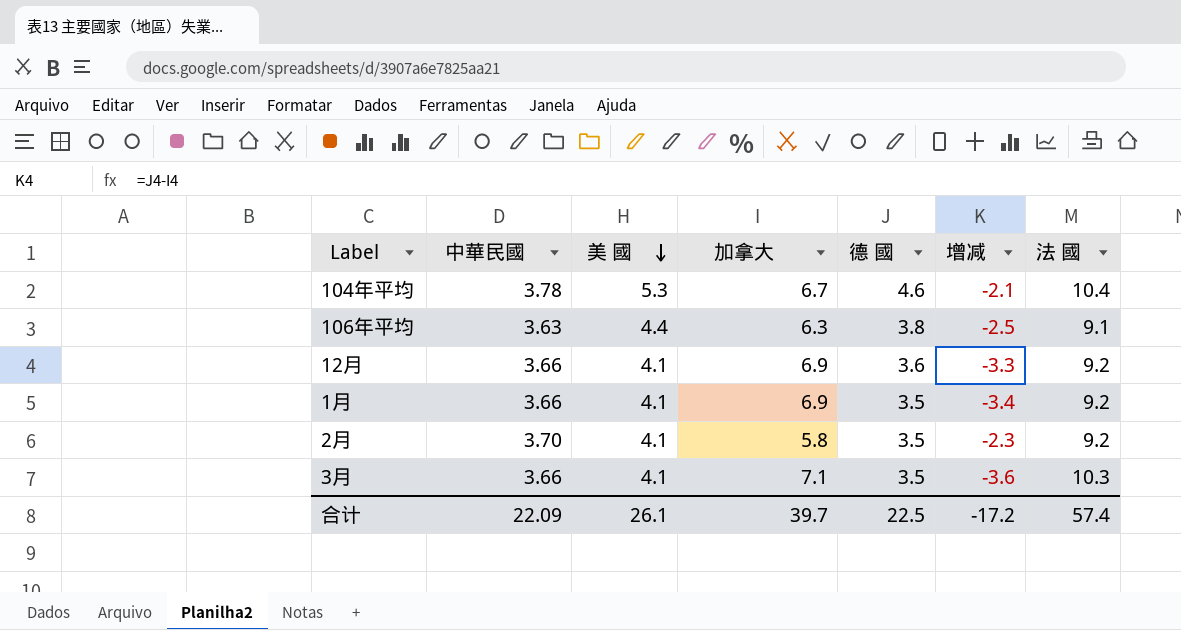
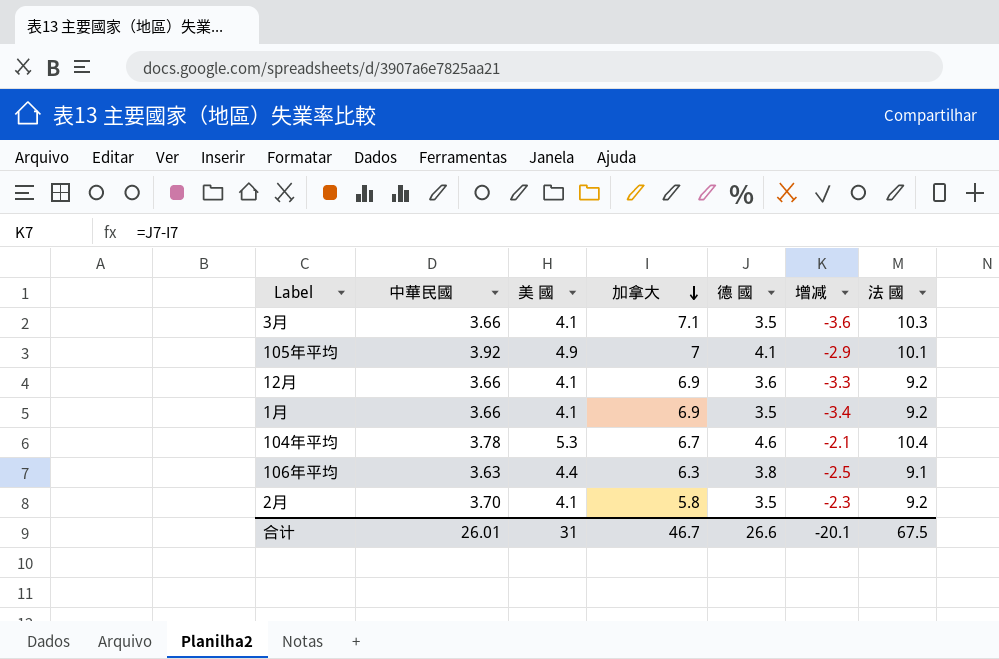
row order: 美 國 descending -> 加拿大 descending
row 105年平均: none -> 3.92 | 4.9 | 7 | 4.1 | -2.9 | 10.1
合计 | 中華民國: 22.09 -> 26.01
合计 | 美 國: 26.1 -> 31
合计 | 加拿大: 39.7 -> 46.7
合计 | 德 國: 22.5 -> 26.6
合计 | 增减: -17.2 -> -20.1
合计 | 法 國: 57.4 -> 67.5

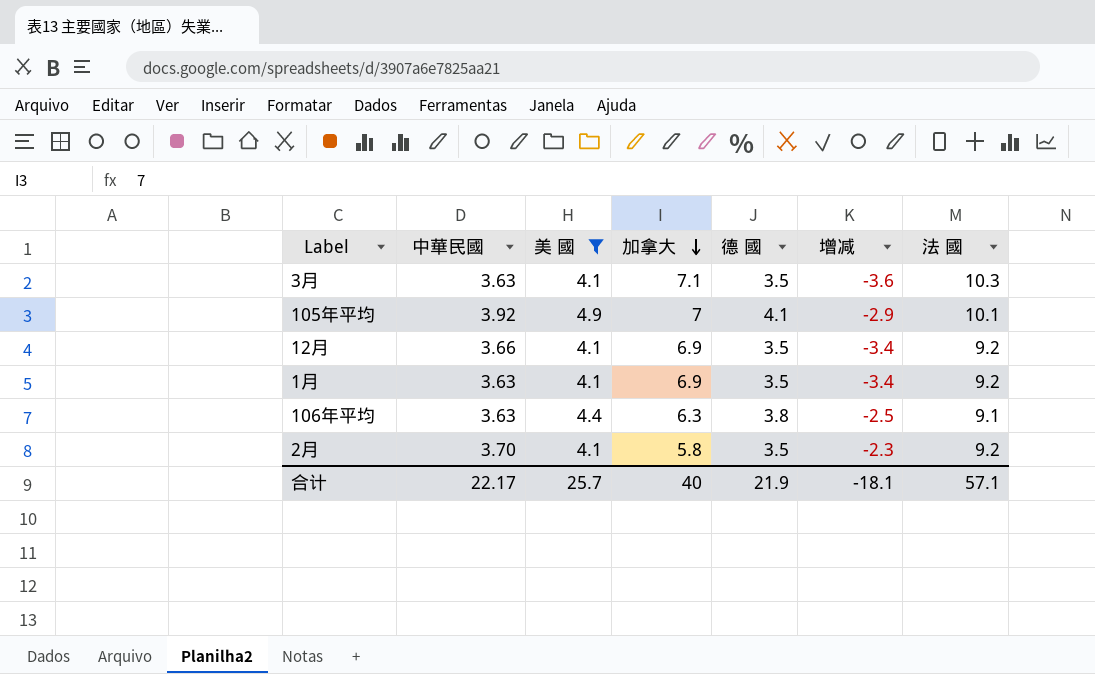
filter: none -> 美 國 != 5.3
3月 | 中華民國: 3.66 -> 3.63
12月 | 德 國: 3.6 -> 3.5
12月 | 增减: -3.3 -> -3.4
1月 | 中華民國: 3.66 -> 3.63
合计 | 中華民國: 26.01 -> 22.17
合计 | 美 國: 31 -> 25.7
合计 | 加拿大: 46.7 -> 40
合计 | 德 國: 26.6 -> 21.9
合计 | 增减: -20.1 -> -18.1
合计 | 法 國: 67.5 -> 57.1

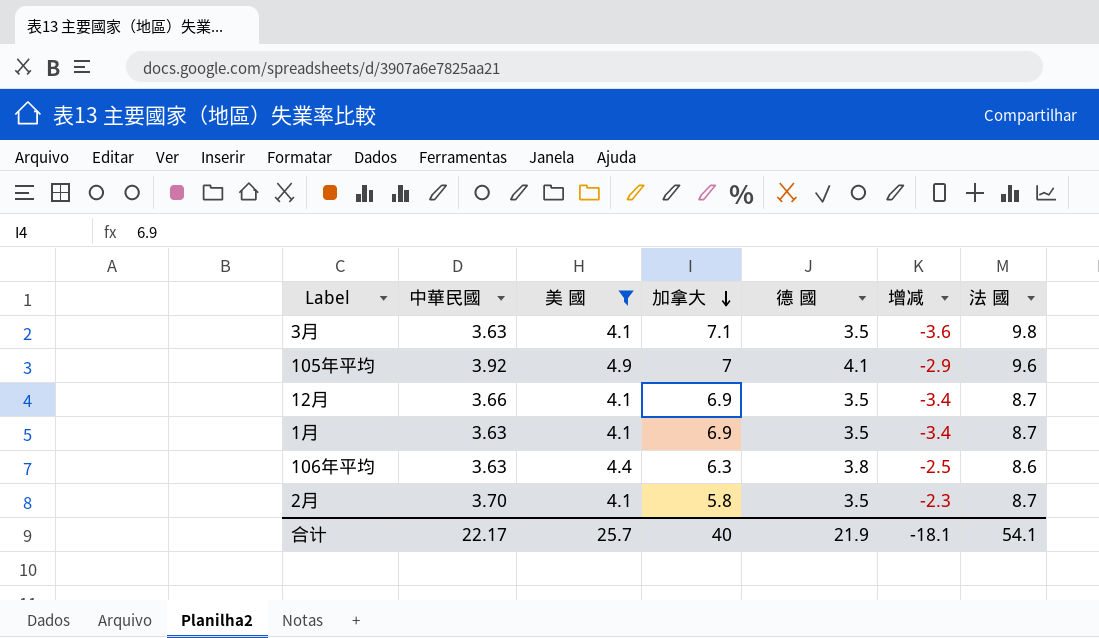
3月 | 法 國: 10.3 -> 9.8
105年平均 | 法 國: 10.1 -> 9.6
12月 | 法 國: 9.2 -> 8.7
1月 | 法 國: 9.2 -> 8.7
106年平均 | 法 國: 9.1 -> 8.6
2月 | 法 國: 9.2 -> 8.7
合计 | 法 國: 57.1 -> 54.1

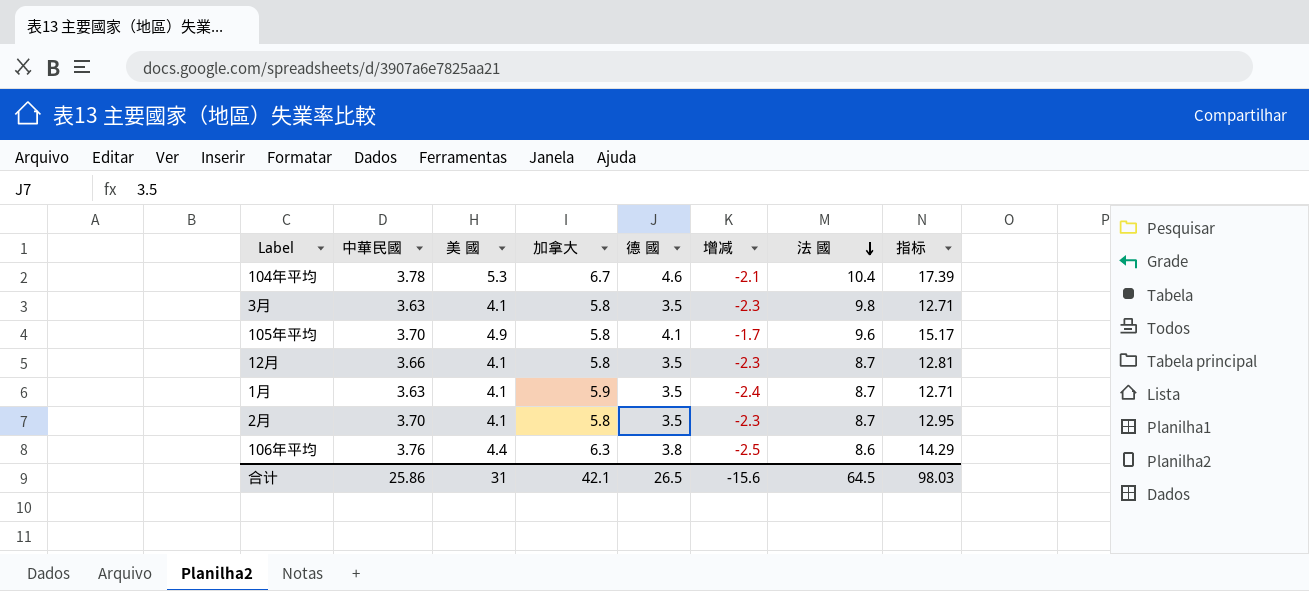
filter: 美 國 != 5.3 -> none
row order: 加拿大 descending -> 法 國 descending
column 指标 | formula: none -> [中華民國] * [德 國]
3月 | 加拿大: 7.1 -> 5.8
3月 | 增减: -3.6 -> -2.3
105年平均 | 中華民國: 3.92 -> 3.70
105年平均 | 加拿大: 7 -> 5.8
105年平均 | 增减: -2.9 -> -1.7
12月 | 加拿大: 6.9 -> 5.8
12月 | 增减: -3.4 -> -2.3
1月 | 加拿大: 6.9 -> 5.9
1月 | 增减: -3.4 -> -2.4
106年平均 | 中華民國: 3.63 -> 3.76
合计 | 中華民國: 22.17 -> 25.86
合计 | 美 國: 25.7 -> 31
合计 | 加拿大: 40 -> 42.1
合计 | 德 國: 21.9 -> 26.5
合计 | 增减: -18.1 -> -15.6
合计 | 法 國: 54.1 -> 64.5

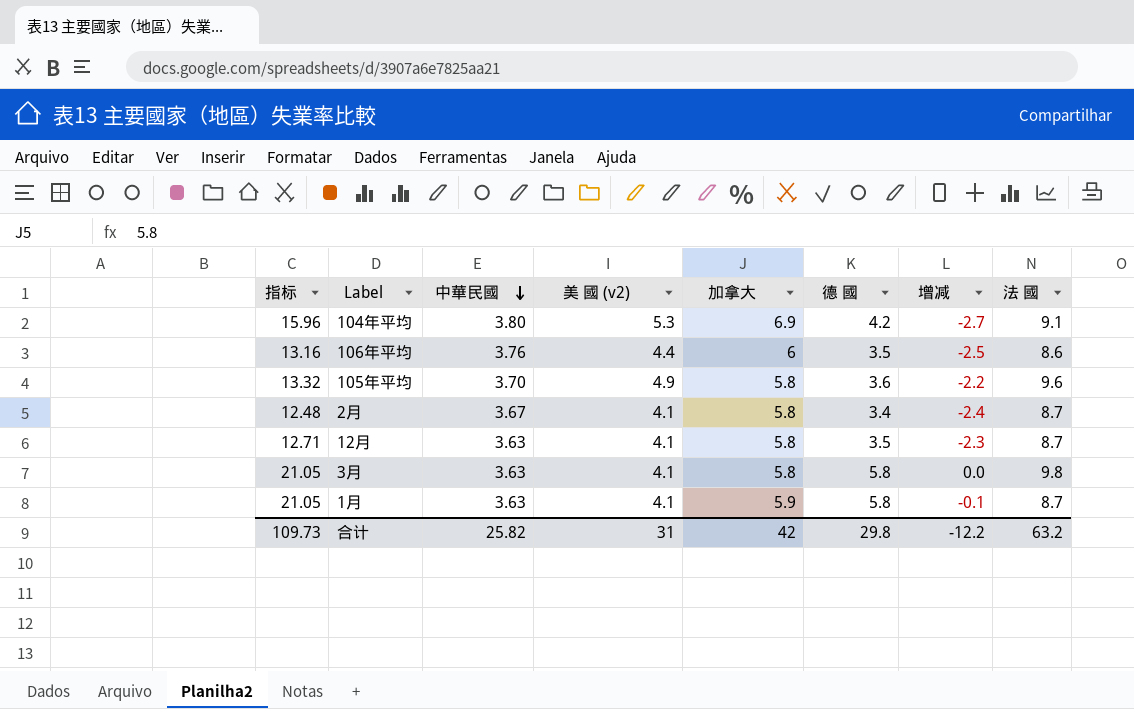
row order: 法 國 descending -> 中華民國 descending
column 指标 | position: 8 -> 1
column name: 美 國 -> 美 國 (v2)
104年平均 | 指标: 17.39 -> 15.96
104年平均 | 中華民國: 3.78 -> 3.80
104年平均 | 加拿大: 6.7 -> 6.9
104年平均 | 德 國: 4.6 -> 4.2
104年平均 | 增减: -2.1 -> -2.7
104年平均 | 法 國: 10.4 -> 9.1
106年平均 | 指标: 14.29 -> 13.16
106年平均 | 加拿大: 6.3 -> 6
106年平均 | 德 國: 3.8 -> 3.5
105年平均 | 指标: 15.17 -> 13.32
105年平均 | 德 國: 4.1 -> 3.6
105年平均 | 增减: -1.7 -> -2.2
2月 | 指标: 12.95 -> 12.48
2月 | 中華民國: 3.70 -> 3.67
2月 | 德 國: 3.5 -> 3.4
2月 | 增减: -2.3 -> -2.4
12月 | 指标: 12.81 -> 12.71
12月 | 中華民國: 3.66 -> 3.63
3月 | 指标: 12.71 -> 21.05
3月 | 德 國: 3.5 -> 5.8
3月 | 增减: -2.3 -> 0.0
1月 | 指标: 12.71 -> 21.05
1月 | 德 國: 3.5 -> 5.8
1月 | 增减: -2.4 -> -0.1
合计 | 指标: 98.03 -> 109.73
合计 | 中華民國: 25.86 -> 25.82
合计 | 加拿大: 42.1 -> 42
合计 | 德 國: 26.5 -> 29.8
合计 | 增减: -15.6 -> -12.2
合计 | 法 國: 64.5 -> 63.2

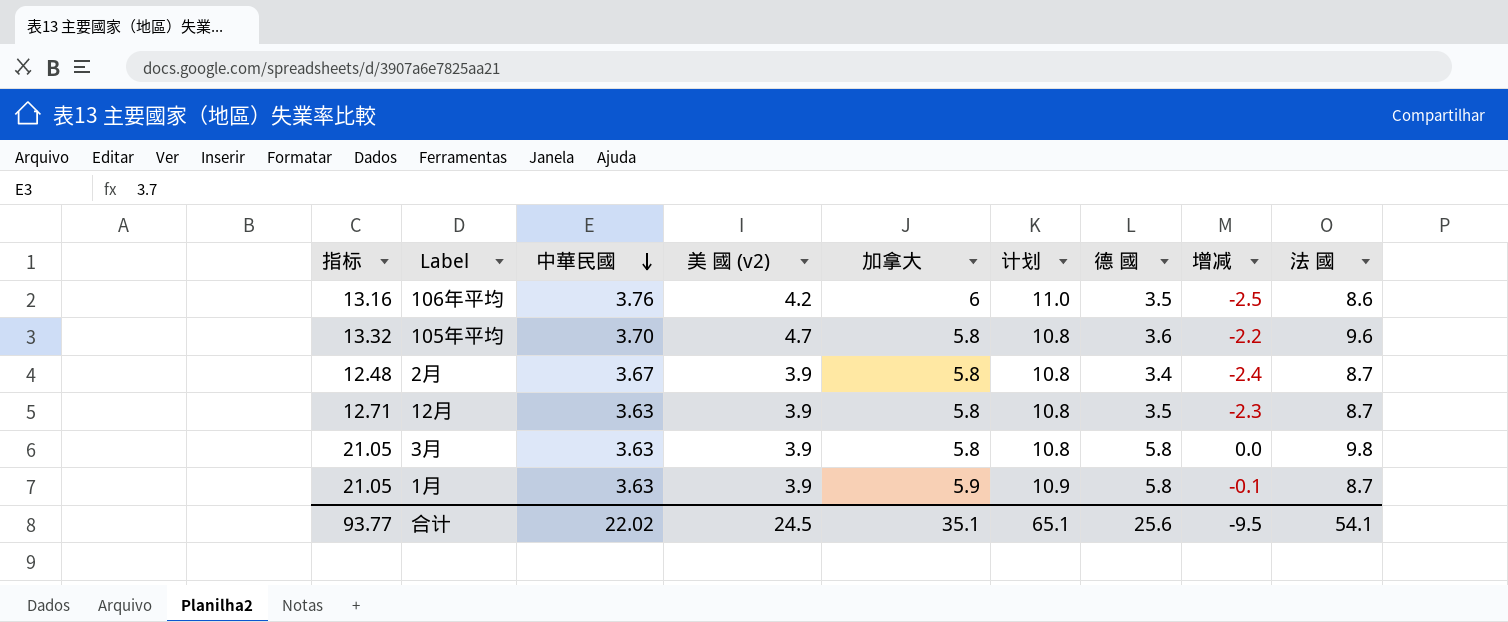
column 计划 | formula: none -> [加拿大] + 5
row 104年平均: 15.96 | 3.80 | 5.3 | 6.9 | 4.2 | -2.7 | 9.1 -> none
106年平均 | 美 國 (v2): 4.4 -> 4.2
105年平均 | 美 國 (v2): 4.9 -> 4.7
2月 | 美 國 (v2): 4.1 -> 3.9
12月 | 美 國 (v2): 4.1 -> 3.9
3月 | 美 國 (v2): 4.1 -> 3.9
1月 | 美 國 (v2): 4.1 -> 3.9
合计 | 指标: 109.73 -> 93.77
合计 | 中華民國: 25.82 -> 22.02
合计 | 美 國 (v2): 31 -> 24.5
合计 | 加拿大: 42 -> 35.1
合计 | 德 國: 29.8 -> 25.6
合计 | 增减: -12.2 -> -9.5
合计 | 法 國: 63.2 -> 54.1

